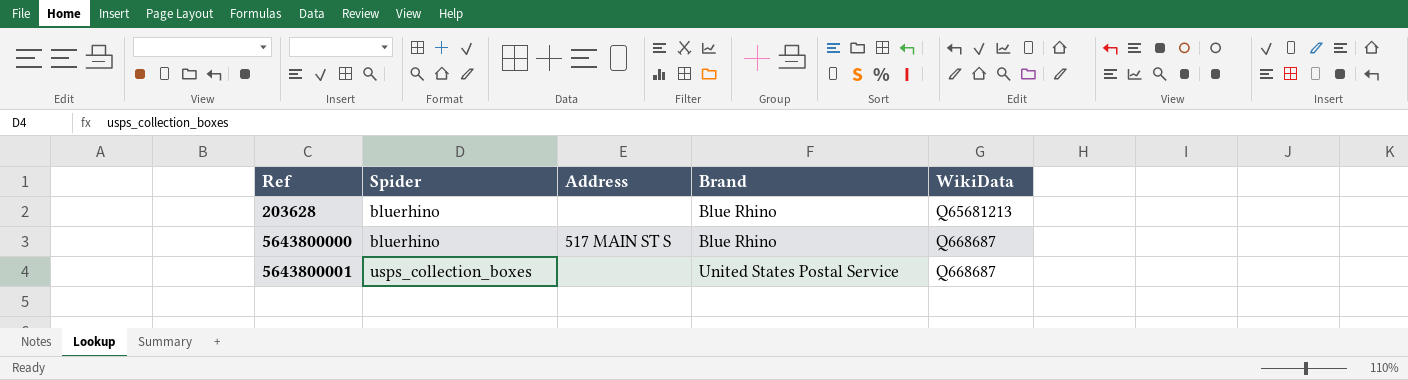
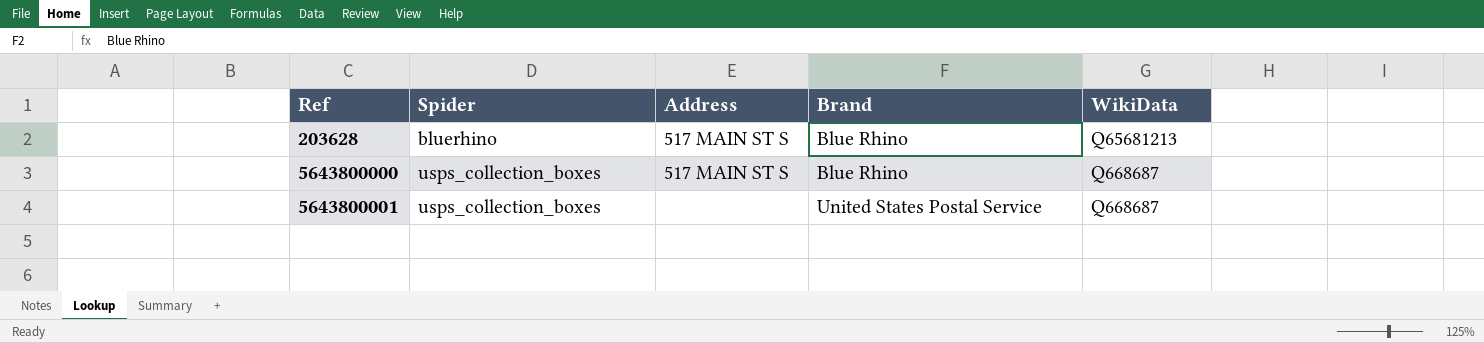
203628 | Address: none -> 517 MAIN ST S
5643800000 | Spider: bluerhino -> usps_collection_boxes

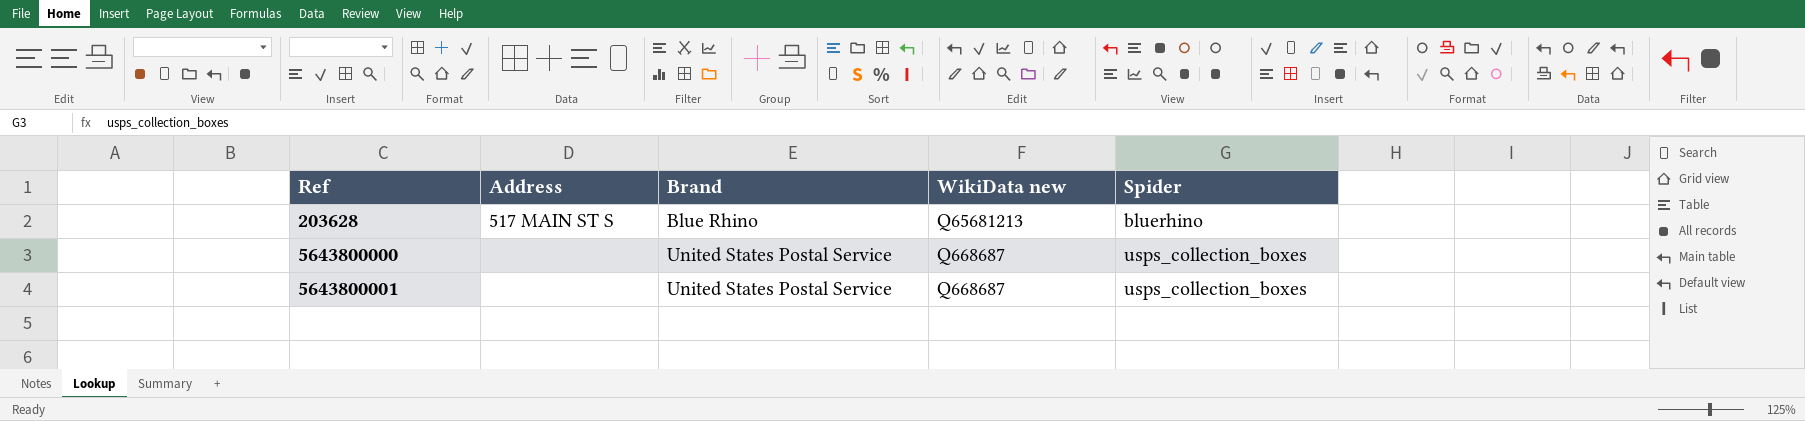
column name: WikiData -> WikiData new
column Spider | position: 2 -> 5
5643800000 | Address: 517 MAIN ST S -> none
5643800000 | Brand: Blue Rhino -> United States Postal Service

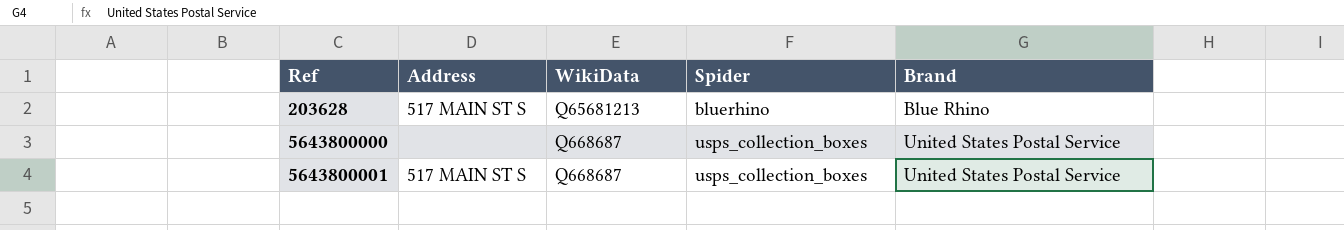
column name: WikiData new -> WikiData
column Brand | position: 3 -> 5
5643800001 | Address: none -> 517 MAIN ST S

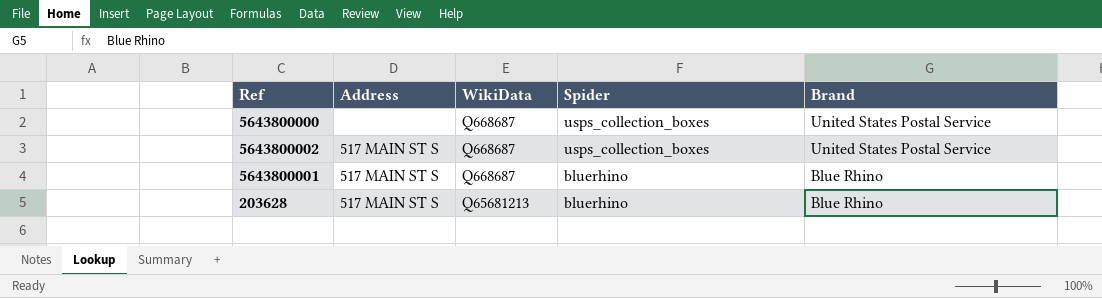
row order: Ref ascending -> WikiData ascending
row 5643800002: none -> 517 MAIN ST S | Q668687 | usps_collection_boxes | United States Postal Service
5643800001 | Spider: usps_collection_boxes -> bluerhino
5643800001 | Brand: United States Postal Service -> Blue Rhino

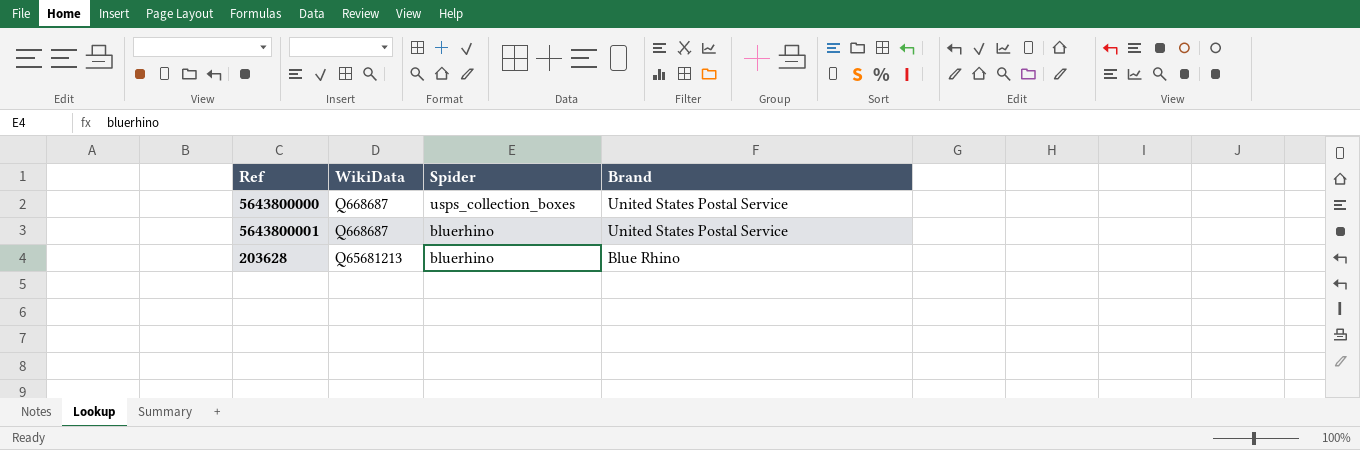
column Address | position: 2 -> none
row 5643800002: 517 MAIN ST S | Q668687 | usps_collection_boxes | United States Postal Service -> none
5643800001 | Brand: Blue Rhino -> United States Postal Service

